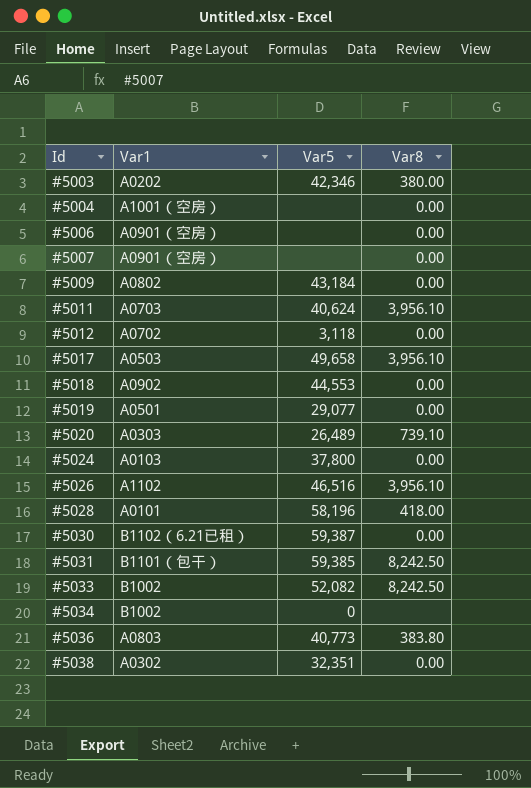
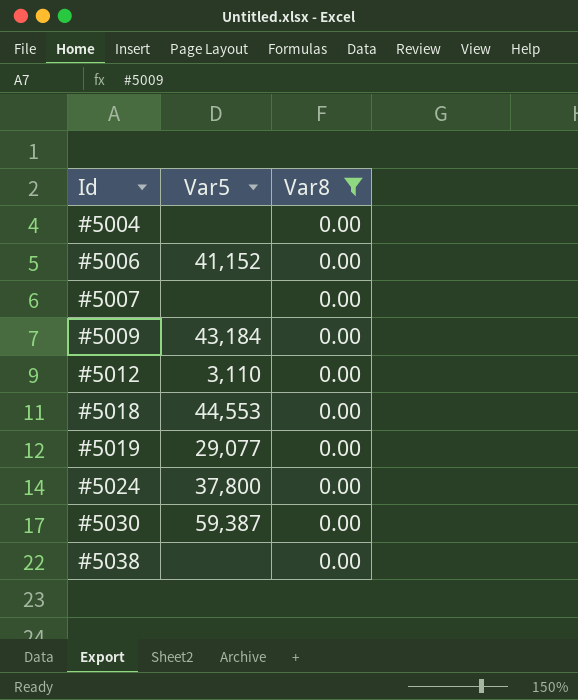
filter: none -> Var8 = 0.00
column Var1 | position: 2 -> none
#5006 | Var5: none -> 41,152
#5012 | Var5: 3,118 -> 3,110
#5038 | Var5: 32,351 -> none

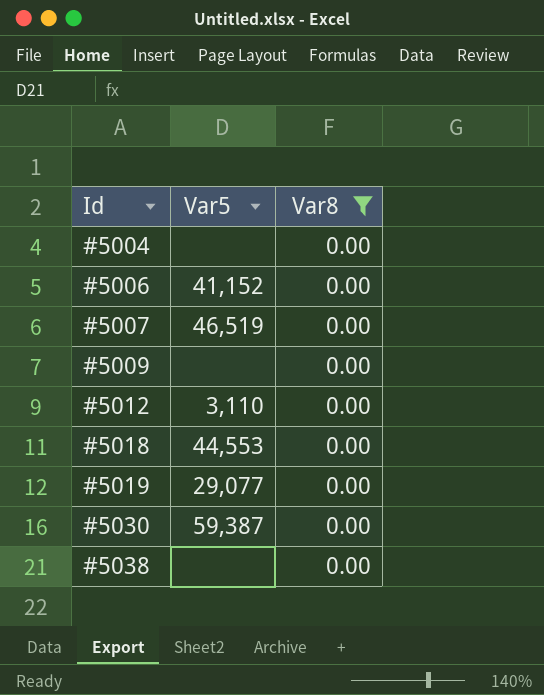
row #5024: 37,800 | 0.00 -> none
#5007 | Var5: none -> 46,519
#5009 | Var5: 43,184 -> none

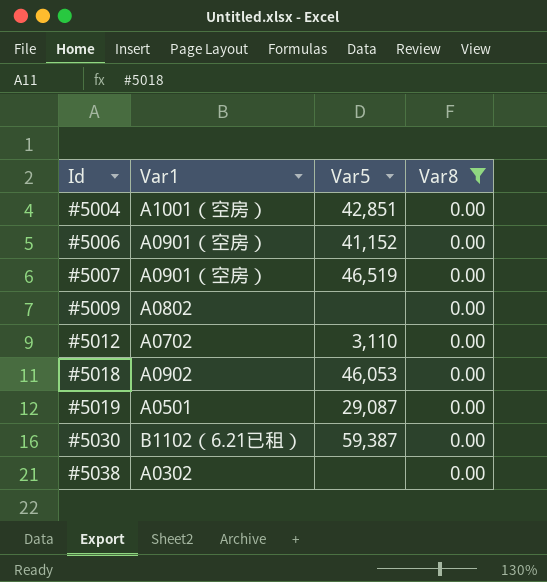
column Var1 | position: none -> 2
#5004 | Var5: none -> 42,851
#5018 | Var5: 44,553 -> 46,053
#5019 | Var5: 29,077 -> 29,087

